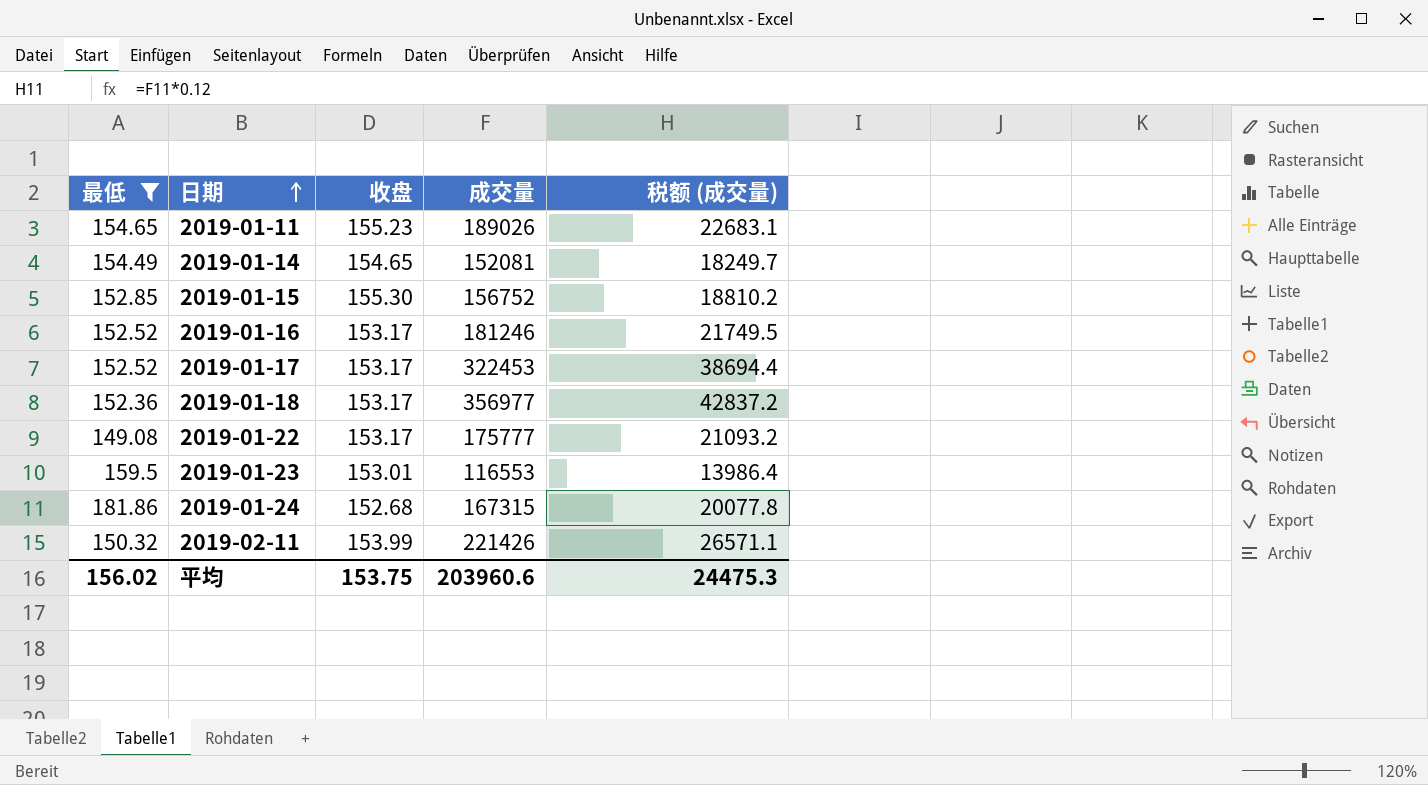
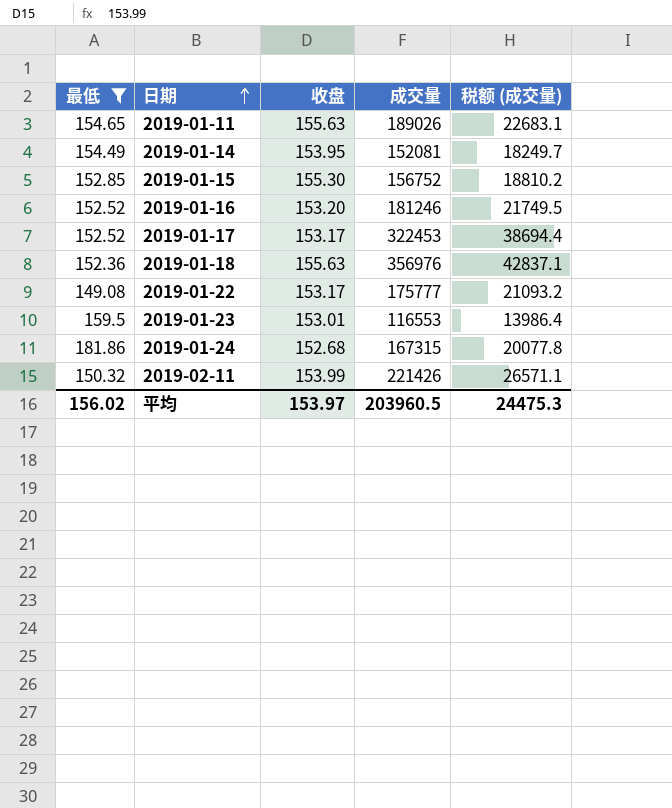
2019-01-11 | 收盘: 155.23 -> 155.63
2019-01-14 | 收盘: 154.65 -> 153.95
2019-01-16 | 收盘: 153.17 -> 153.20
2019-01-18 | 收盘: 153.17 -> 155.63
2019-01-18 | 成交量: 356977 -> 356976
2019-01-18 | 税额 (成交量): 42837.2 -> 42837.1
平均 | 收盘: 153.75 -> 153.97
平均 | 成交量: 203960.6 -> 203960.5

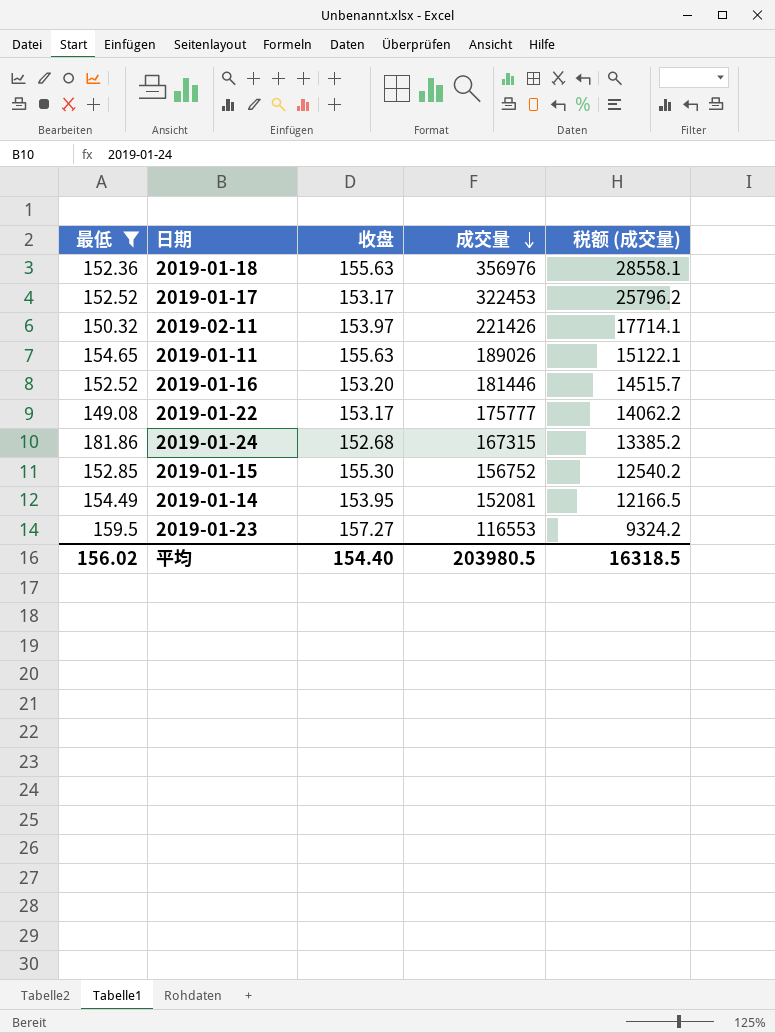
row order: 日期 ascending -> 成交量 descending
column 税额 (成交量) | formula: [成交量] * 0.12 -> [成交量] * 0.08
2019-02-11 | 收盘: 153.99 -> 153.97
2019-01-16 | 成交量: 181246 -> 181446
2019-01-23 | 收盘: 153.01 -> 157.27
平均 | 收盘: 153.97 -> 154.40
平均 | 成交量: 203960.5 -> 203980.5
平均 | 税额 (成交量): 24475.3 -> 16318.5

